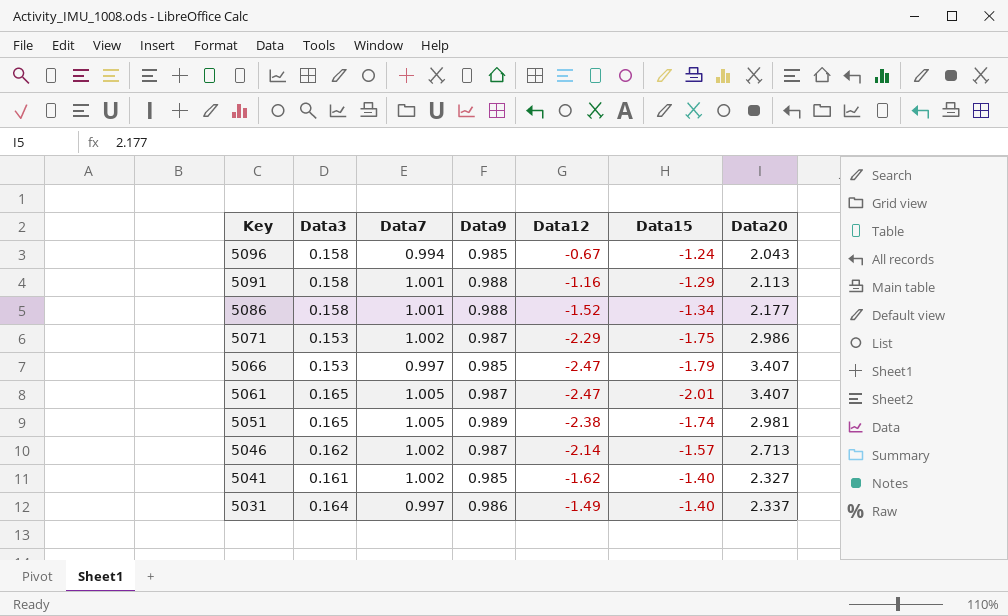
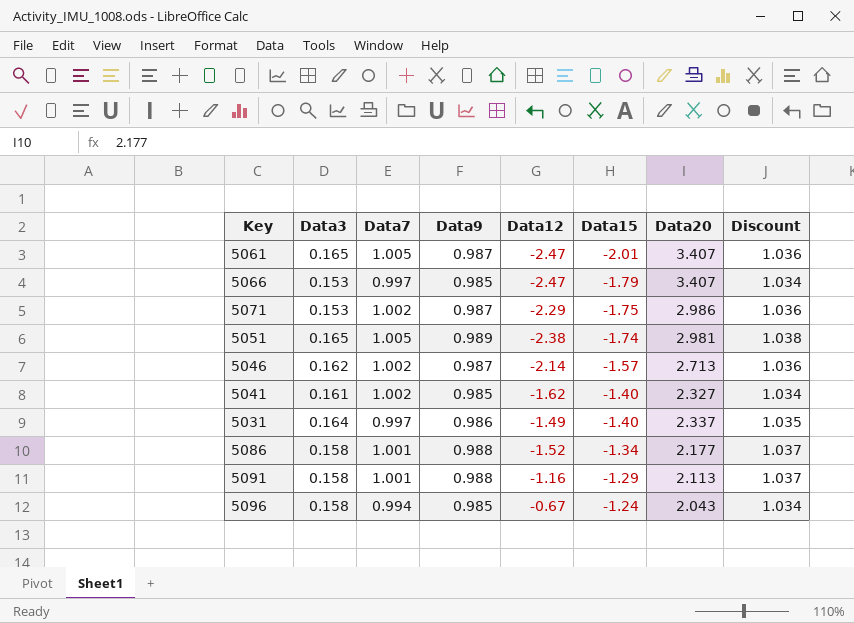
row order: Key descending -> Data15 ascending
column Discount | formula: none -> [Data9] * 1.05

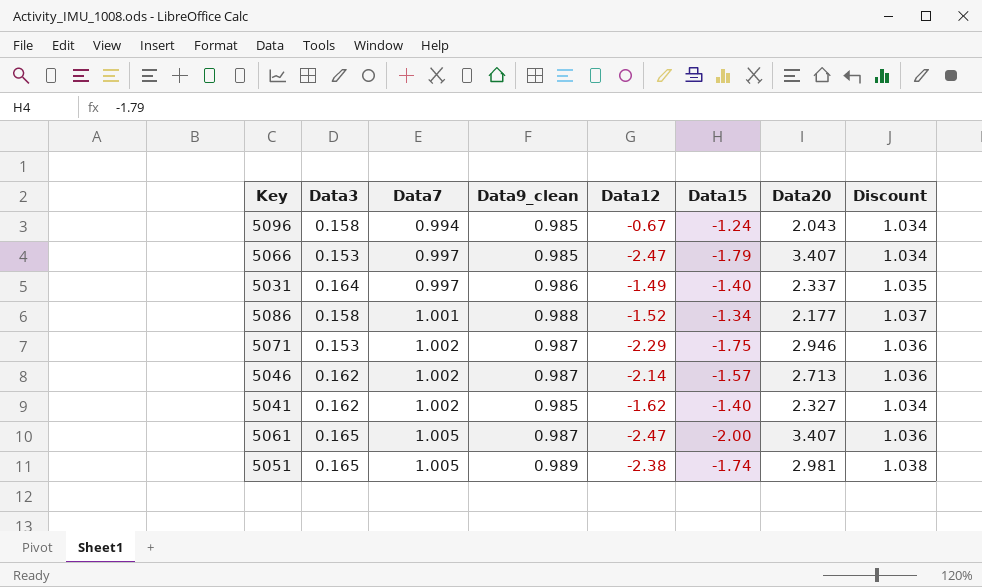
row order: Data15 ascending -> Data7 ascending
column name: Data9 -> Data9_clean
row 5091: 0.158 | 1.001 | 0.988 | -1.16 | -1.29 | 2.113 | 1.037 -> none
5071 | Data20: 2.986 -> 2.946
5041 | Data3: 0.161 -> 0.162
5061 | Data15: -2.01 -> -2.00

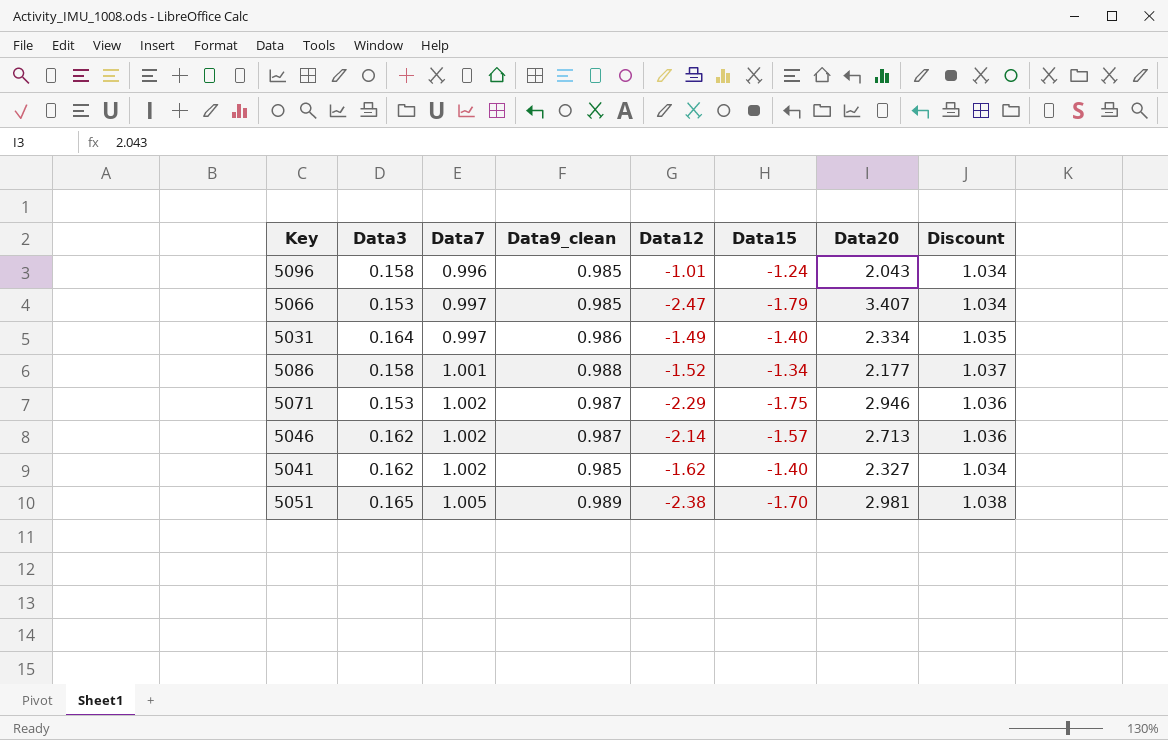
row 5061: 0.165 | 1.005 | 0.987 | -2.47 | -2.00 | 3.407 | 1.036 -> none
5096 | Data7: 0.994 -> 0.996
5096 | Data12: -0.67 -> -1.01
5031 | Data20: 2.337 -> 2.334
5051 | Data15: -1.74 -> -1.70

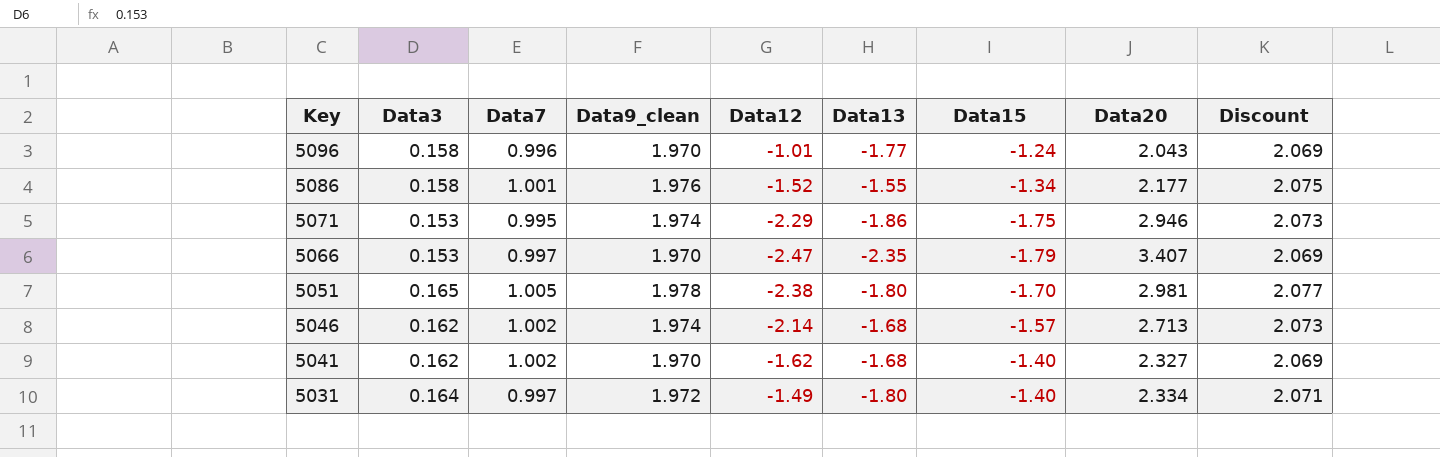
row order: Data7 ascending -> Key descending
column Data13 | position: none -> 6
5096 | Data9_clean: 0.985 -> 1.970
5096 | Discount: 1.034 -> 2.069
5086 | Data9_clean: 0.988 -> 1.976
5086 | Discount: 1.037 -> 2.075
5071 | Data7: 1.002 -> 0.995
5071 | Data9_clean: 0.987 -> 1.974
5071 | Discount: 1.036 -> 2.073
5066 | Data9_clean: 0.985 -> 1.970
5066 | Discount: 1.034 -> 2.069
5051 | Data9_clean: 0.989 -> 1.978
5051 | Discount: 1.038 -> 2.077
5046 | Data9_clean: 0.987 -> 1.974
5046 | Discount: 1.036 -> 2.073
5041 | Data9_clean: 0.985 -> 1.970
5041 | Discount: 1.034 -> 2.069
5031 | Data9_clean: 0.986 -> 1.972
5031 | Discount: 1.035 -> 2.071

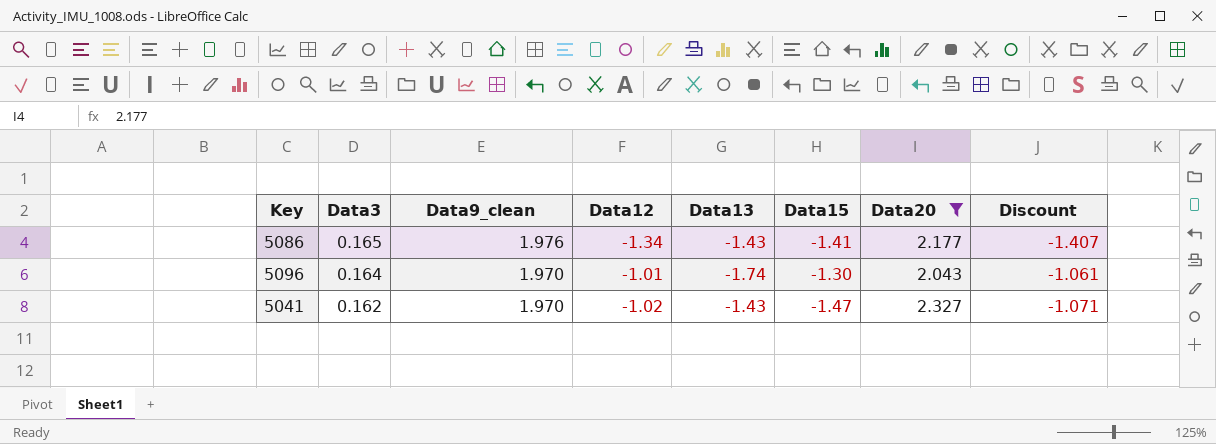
filter: none -> Data20 <= 2.327
row order: Key descending -> Data3 descending
column Data7 | position: 3 -> none
column Discount | formula: [Data9_clean] * 1.05 -> [Data12] * 1.05
5086 | Data3: 0.158 -> 0.165
5086 | Data12: -1.52 -> -1.34
5086 | Data13: -1.55 -> -1.43
5086 | Data15: -1.34 -> -1.41
5096 | Data3: 0.158 -> 0.164
5096 | Data13: -1.77 -> -1.74
5096 | Data15: -1.24 -> -1.30
5041 | Data12: -1.62 -> -1.02
5041 | Data13: -1.68 -> -1.43
5041 | Data15: -1.40 -> -1.47

